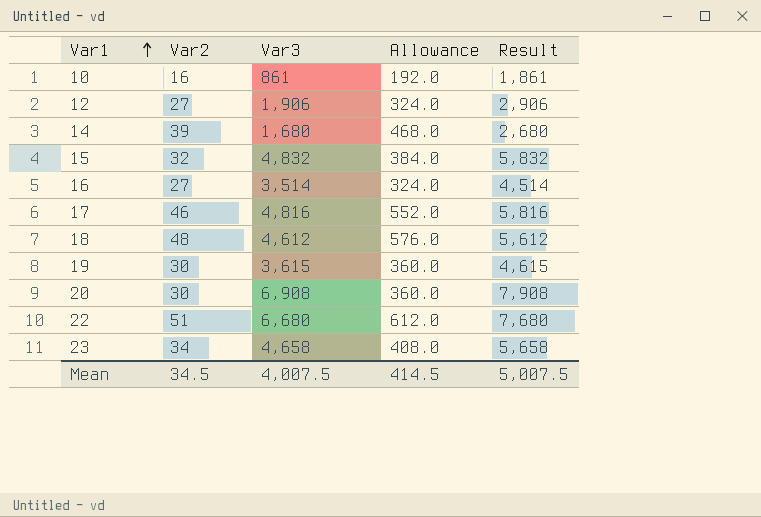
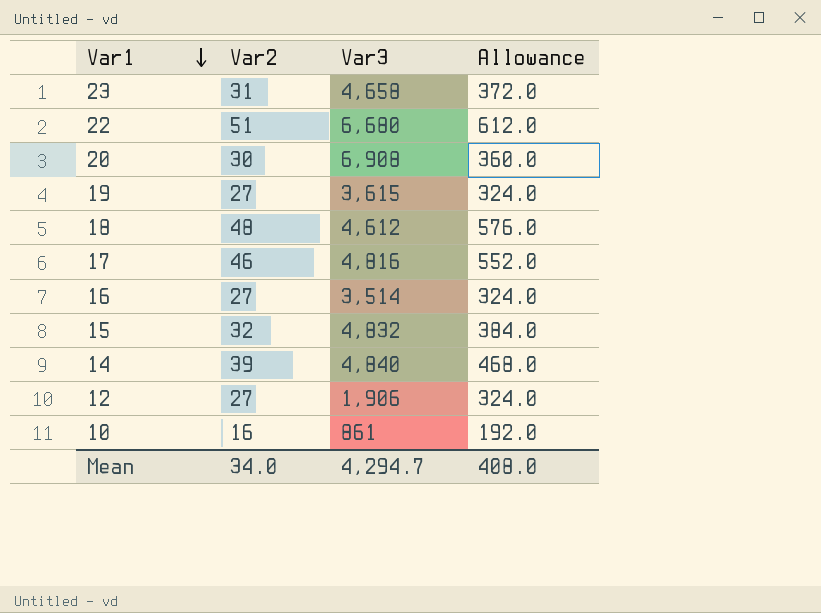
row order: Var1 ascending -> Var1 descending
column Result | formula: [Var3] + 1000 -> none
23 | Var2: 34 -> 31
23 | Allowance: 408.0 -> 372.0
19 | Var2: 30 -> 27
19 | Allowance: 360.0 -> 324.0
14 | Var3: 1,680 -> 4,840
Mean | Var2: 34.5 -> 34.0
Mean | Var3: 4,007.5 -> 4,294.7
Mean | Allowance: 414.5 -> 408.0

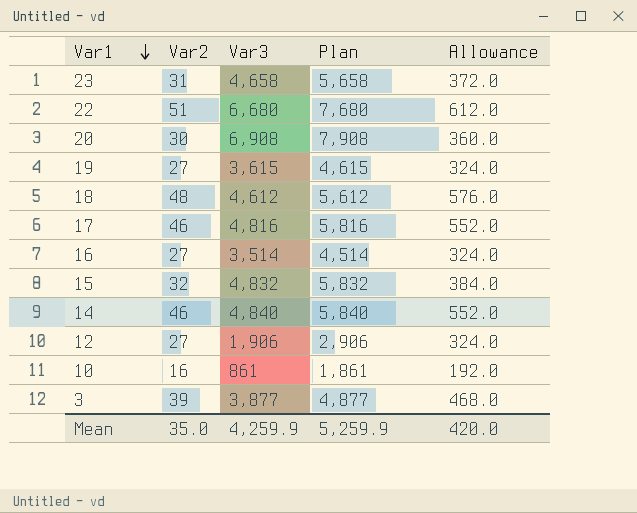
column Plan | formula: none -> [Var3] + 1000
14 | Var2: 39 -> 46
14 | Allowance: 468.0 -> 552.0
row 3: none -> 39 | 3,877 | 4,877 | 468.0
Mean | Var2: 34.0 -> 35.0
Mean | Var3: 4,294.7 -> 4,259.9
Mean | Allowance: 408.0 -> 420.0

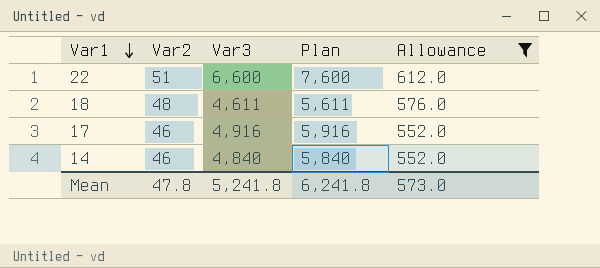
filter: none -> Allowance >= 552.0
22 | Var3: 6,680 -> 6,600
22 | Plan: 7,680 -> 7,600
18 | Var3: 4,612 -> 4,611
18 | Plan: 5,612 -> 5,611
17 | Var3: 4,816 -> 4,916
17 | Plan: 5,816 -> 5,916
Mean | Var2: 35.0 -> 47.8
Mean | Var3: 4,259.9 -> 5,241.8
Mean | Plan: 5,259.9 -> 6,241.8
Mean | Allowance: 420.0 -> 573.0

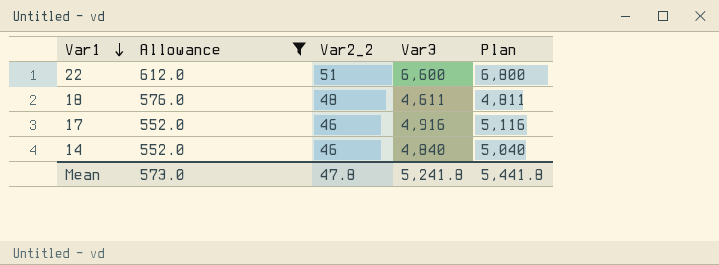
column Allowance | position: 5 -> 2
column name: Var2 -> Var2_2
column Plan | formula: [Var3] + 1000 -> [Var3] + 200
Mean | Plan: 6,241.8 -> 5,441.8

